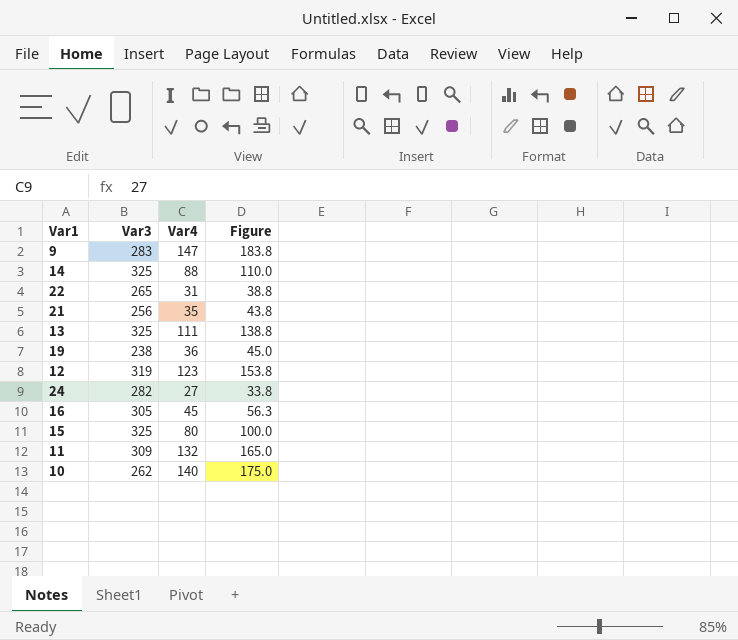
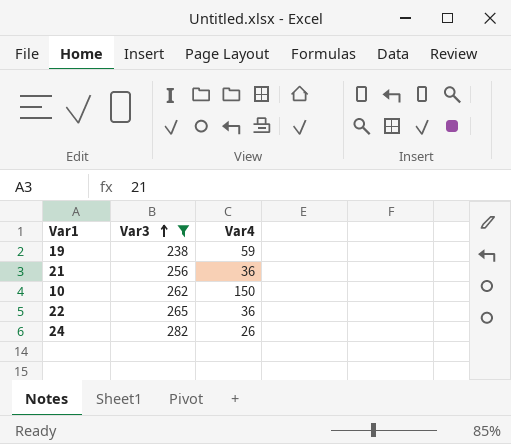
filter: none -> Var3 <= 282
row order: none -> Var3 ascending
column Figure | formula: [Var4] * 1.25 -> none
19 | Var4: 36 -> 59
21 | Var4: 35 -> 36
10 | Var4: 140 -> 150
22 | Var4: 31 -> 36
24 | Var4: 27 -> 26

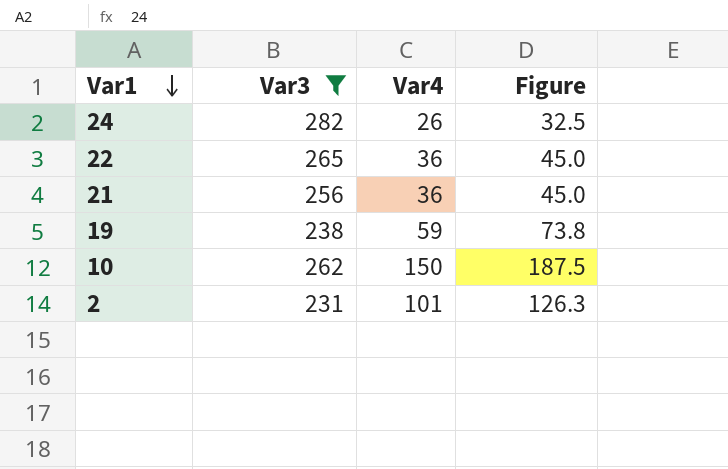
row order: Var3 ascending -> Var1 descending
column Figure | formula: none -> [Var4] * 1.25
row 2: none -> 231 | 101 | 126.3

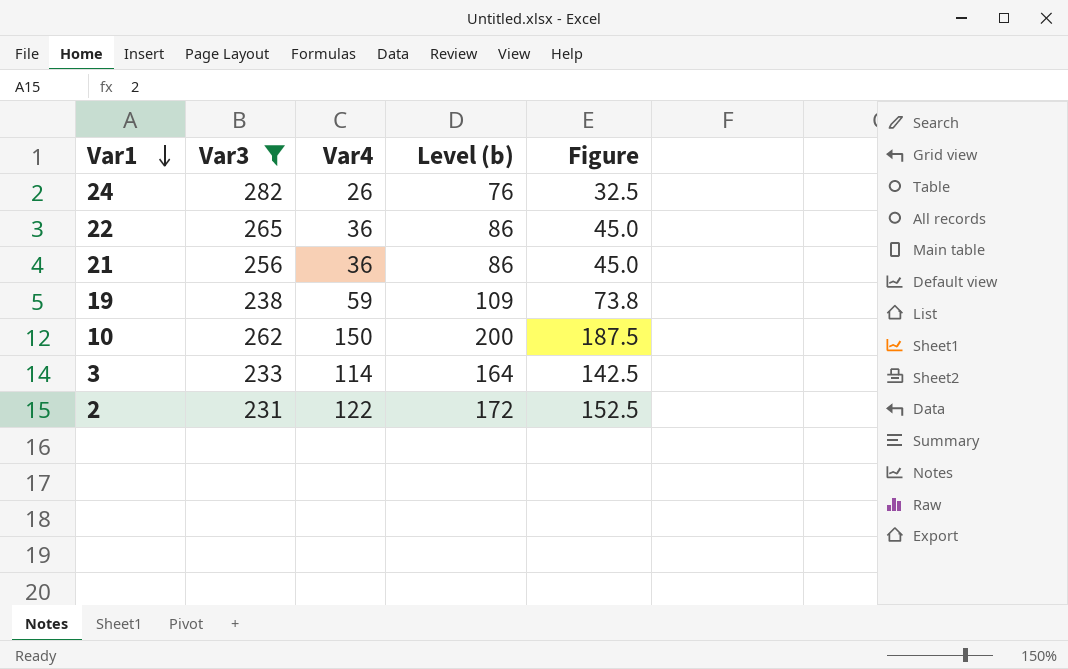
column Level (b) | formula: none -> [Var4] + 50
row 3: none -> 233 | 114 | 164 | 142.5
2 | Var4: 101 -> 122
2 | Figure: 126.3 -> 152.5

